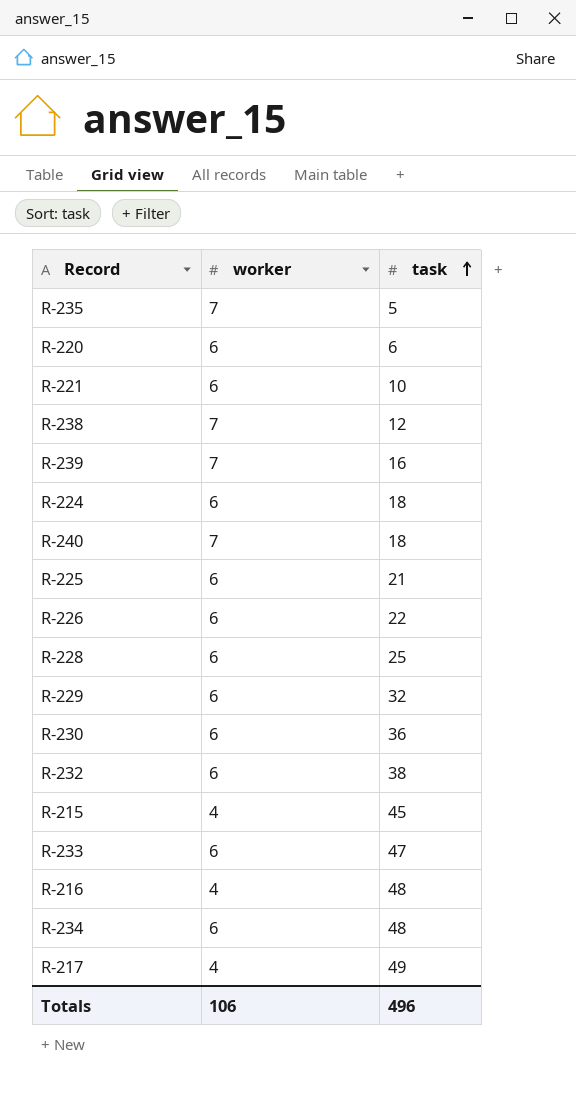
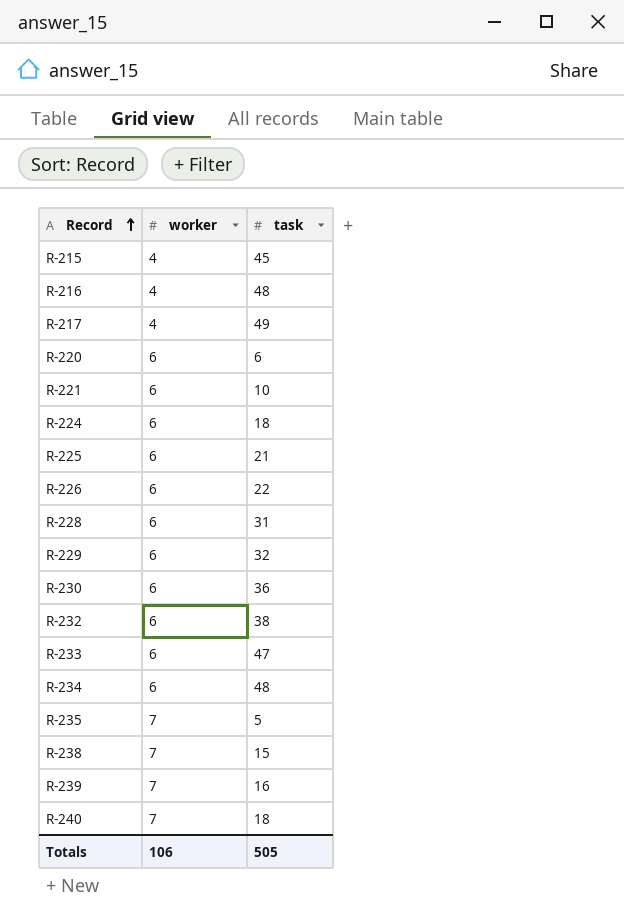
row order: task ascending -> Record ascending
R-228 | task: 25 -> 31
R-238 | task: 12 -> 15
Totals | task: 496 -> 505

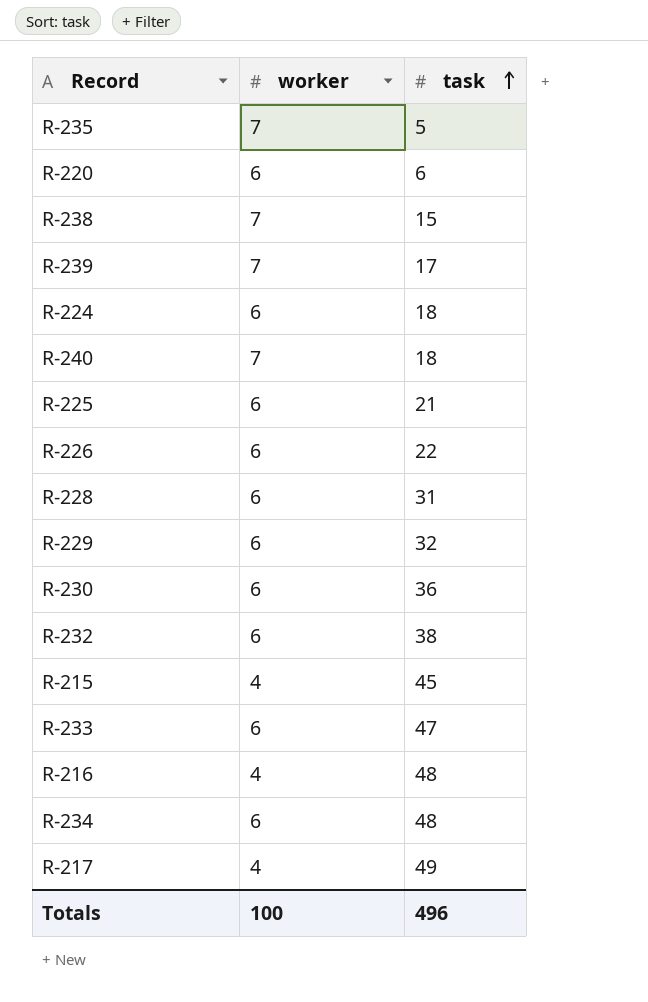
row order: Record ascending -> task ascending
row R-221: 6 | 10 -> none
R-239 | task: 16 -> 17
Totals | worker: 106 -> 100
Totals | task: 505 -> 496

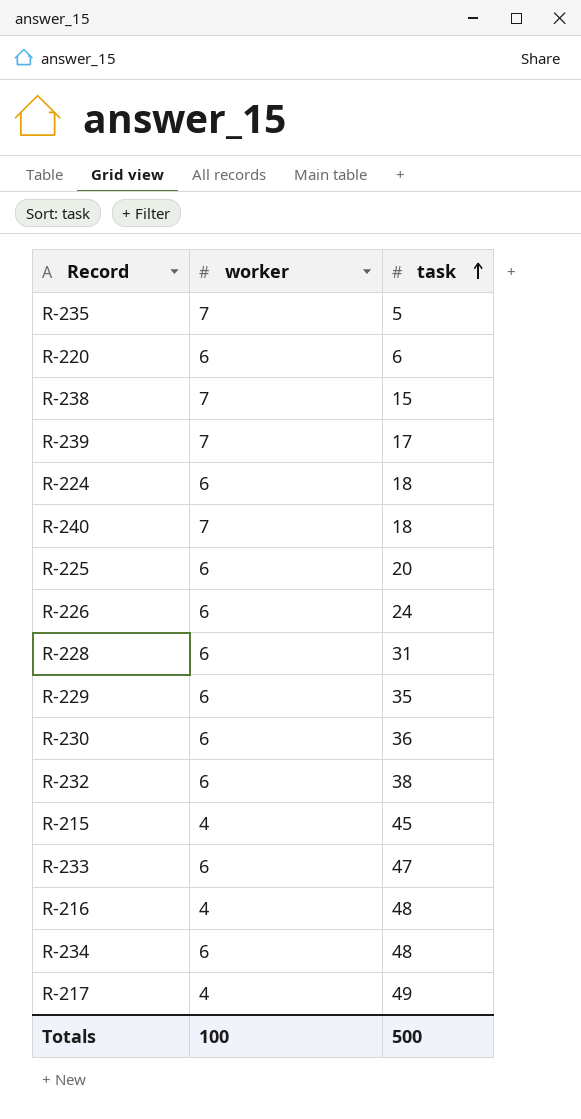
R-225 | task: 21 -> 20
R-226 | task: 22 -> 24
R-229 | task: 32 -> 35
Totals | task: 496 -> 500

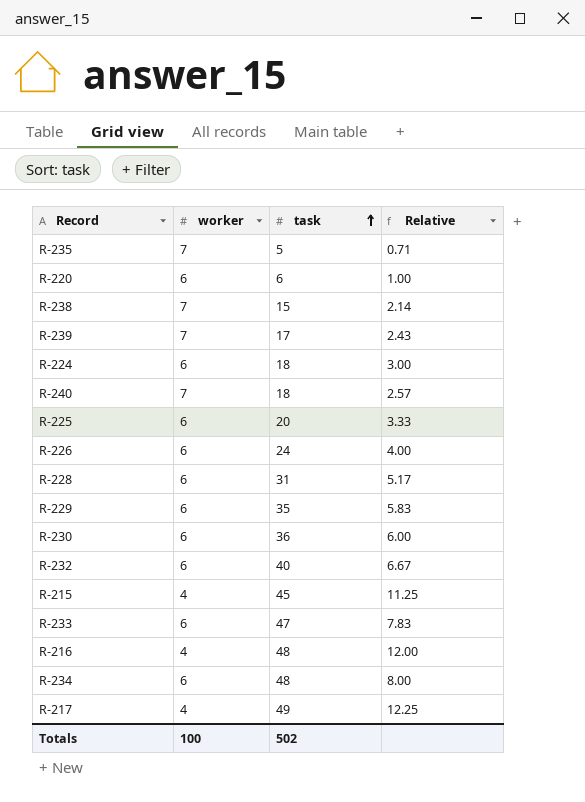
column Relative | formula: none -> [task] / [worker]
R-232 | task: 38 -> 40
Totals | task: 500 -> 502

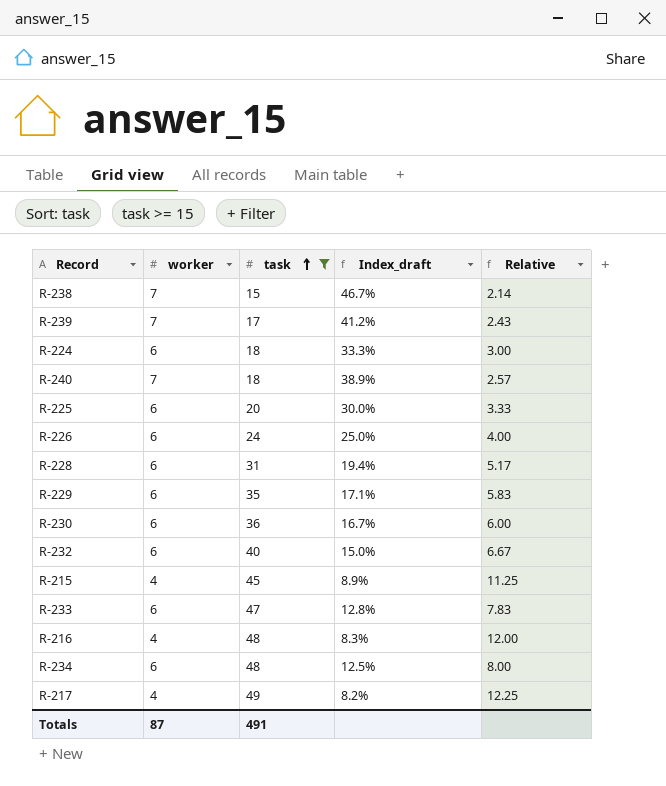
filter: none -> task >= 15
column Index_draft | formula: none -> [worker] / [task]
Totals | worker: 100 -> 87
Totals | task: 502 -> 491

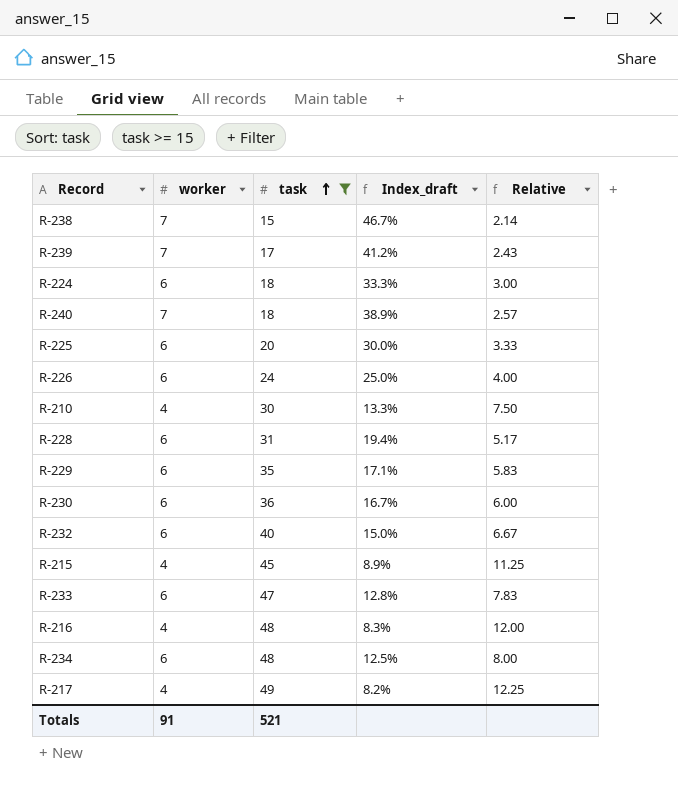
row R-210: none -> 4 | 30 | 13.3% | 7.50
Totals | worker: 87 -> 91
Totals | task: 491 -> 521

